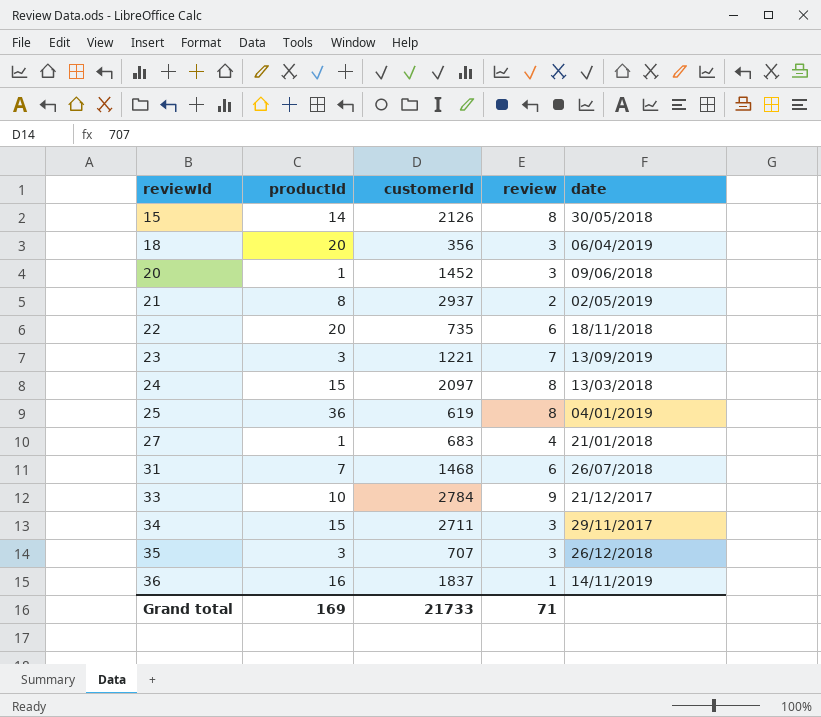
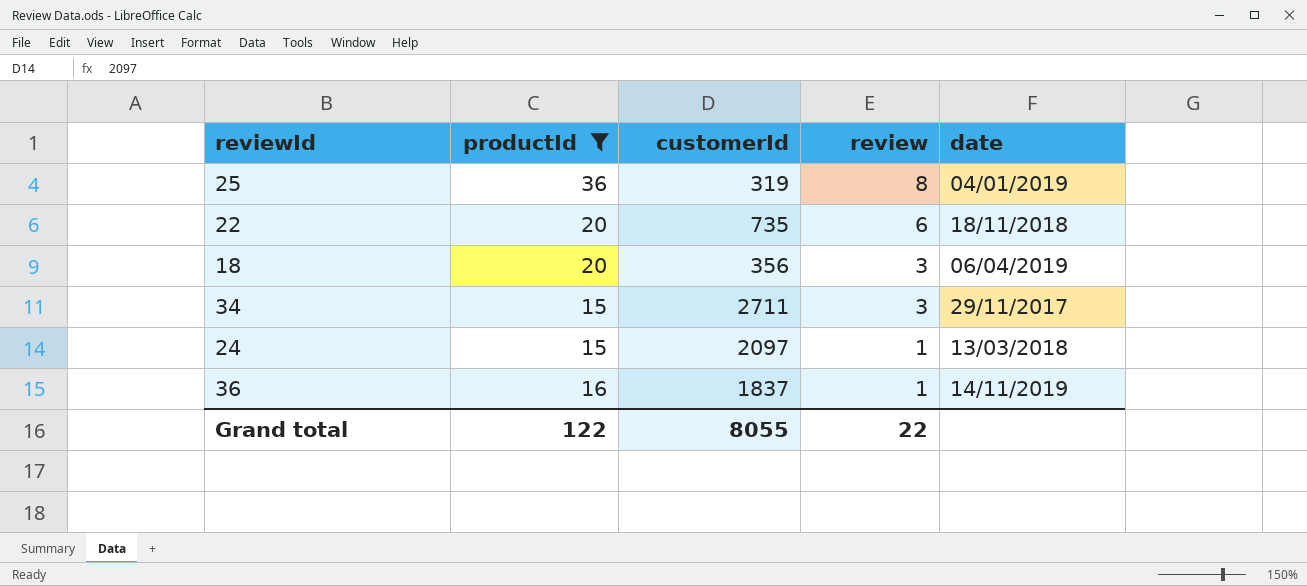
filter: none -> productId >= 15
row order: reviewId ascending -> review descending
25 | customerId: 619 -> 319
24 | review: 8 -> 1
Grand total | productId: 169 -> 122
Grand total | customerId: 21733 -> 8055
Grand total | review: 71 -> 22

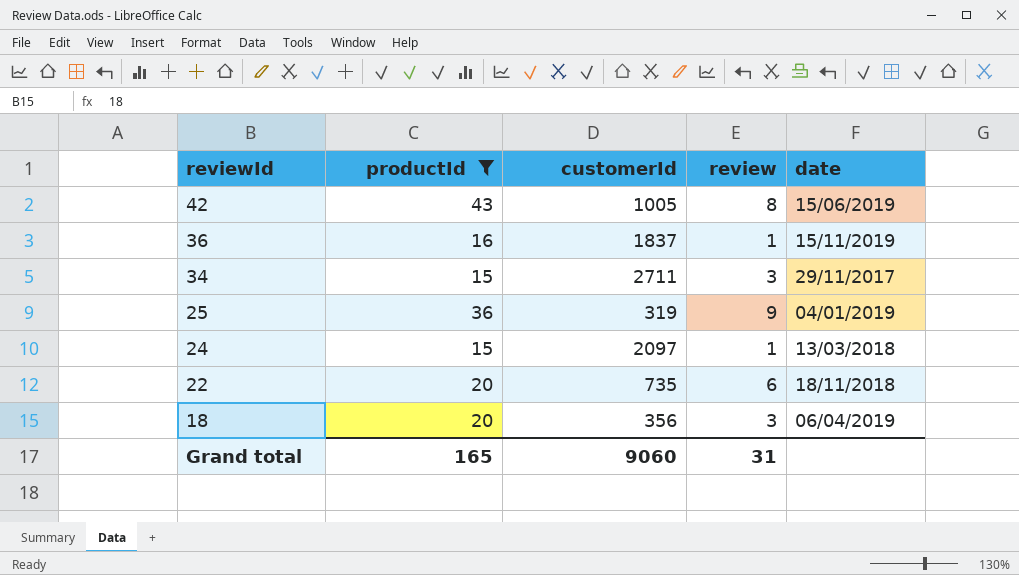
row order: review descending -> reviewId descending
row 42: none -> 43 | 1005 | 8 | 15/06/2019
36 | date: 14/11/2019 -> 15/11/2019
25 | review: 8 -> 9
Grand total | productId: 122 -> 165
Grand total | customerId: 8055 -> 9060
Grand total | review: 22 -> 31

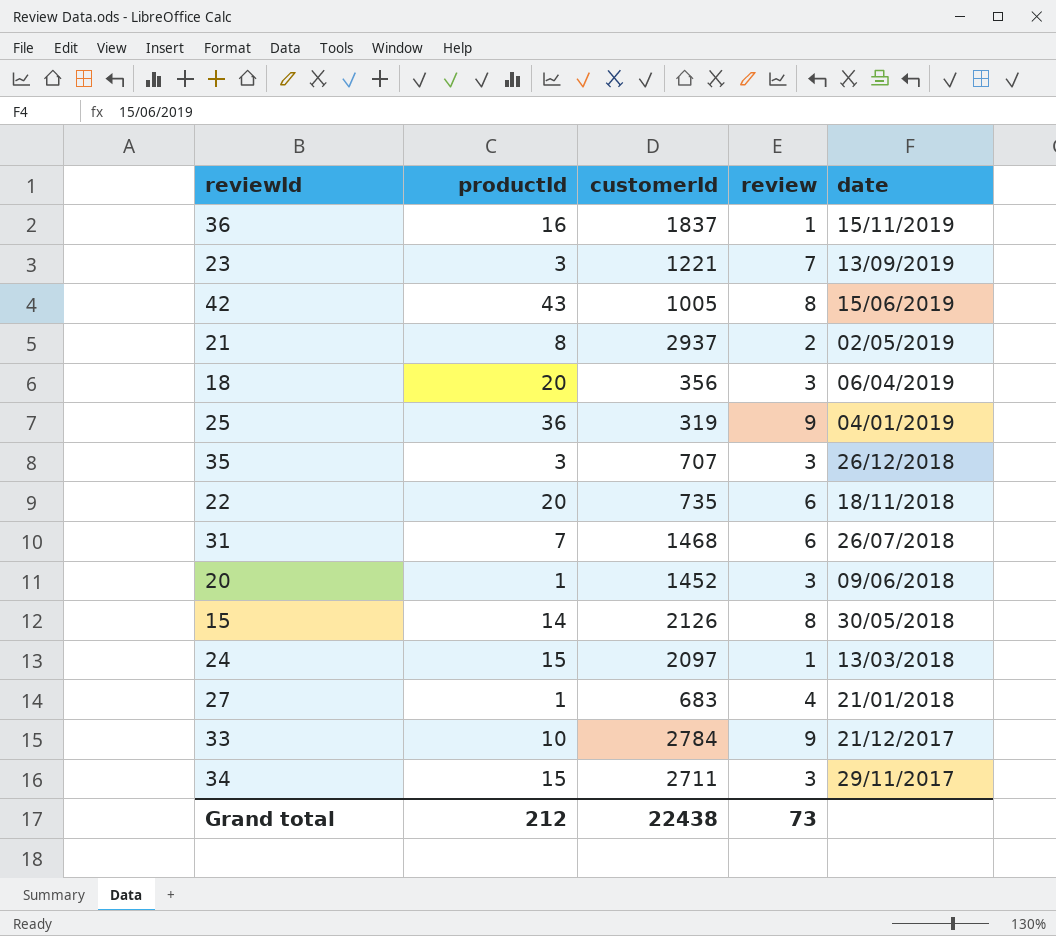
filter: productId >= 15 -> none
row order: reviewId descending -> date descending
Grand total | productId: 165 -> 212
Grand total | customerId: 9060 -> 22438
Grand total | review: 31 -> 73

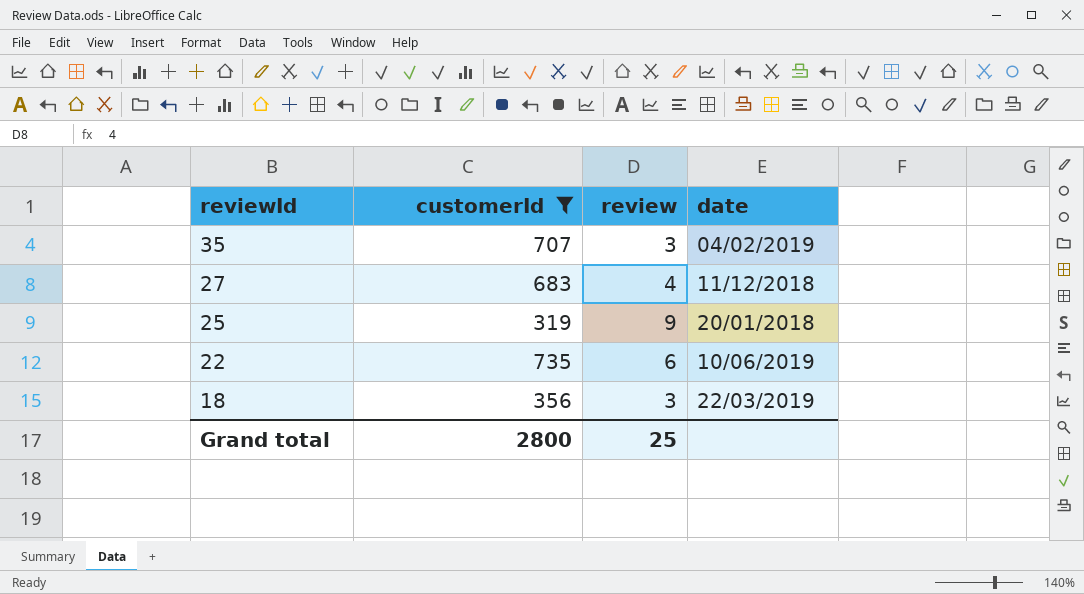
filter: none -> customerId <= 735
row order: date descending -> reviewId descending
column productId | position: 2 -> none
35 | date: 26/12/2018 -> 04/02/2019
27 | date: 21/01/2018 -> 11/12/2018
25 | date: 04/01/2019 -> 20/01/2018
22 | date: 18/11/2018 -> 10/06/2019
18 | date: 06/04/2019 -> 22/03/2019
Grand total | customerId: 22438 -> 2800
Grand total | review: 73 -> 25

